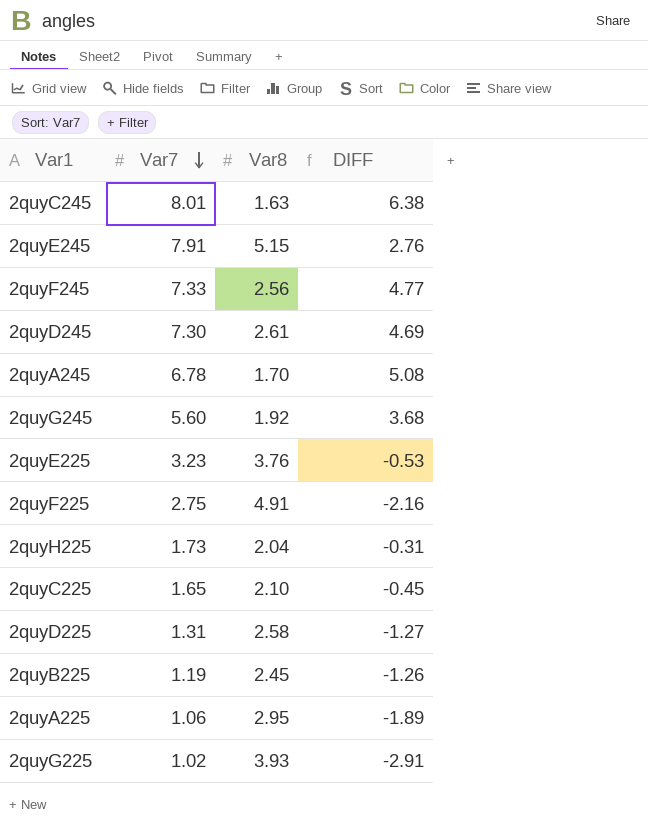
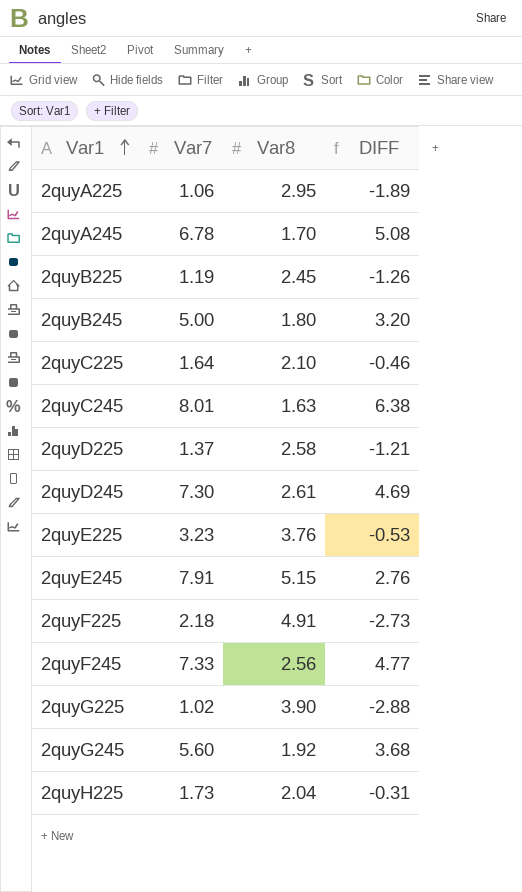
row order: Var7 descending -> Var1 ascending
row 2quyB245: none -> 5.00 | 1.80 | 3.20
2quyC225 | Var7: 1.65 -> 1.64
2quyC225 | DIFF: -0.45 -> -0.46
2quyD225 | Var7: 1.31 -> 1.37
2quyD225 | DIFF: -1.27 -> -1.21
2quyF225 | Var7: 2.75 -> 2.18
2quyF225 | DIFF: -2.16 -> -2.73
2quyG225 | Var8: 3.93 -> 3.90
2quyG225 | DIFF: -2.91 -> -2.88

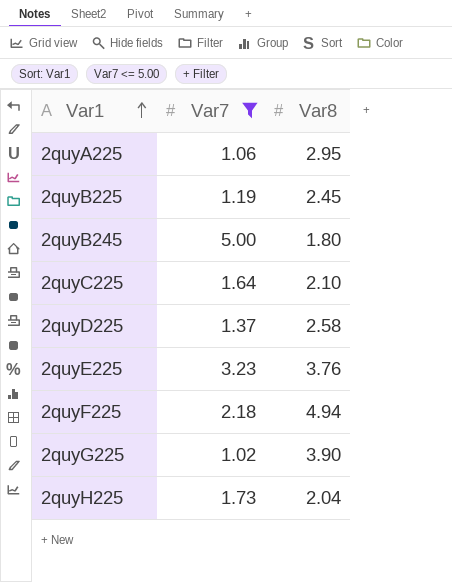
filter: none -> Var7 <= 5.00
column DIFF | formula: [Var7] - [Var8] -> none
2quyF225 | Var8: 4.91 -> 4.94

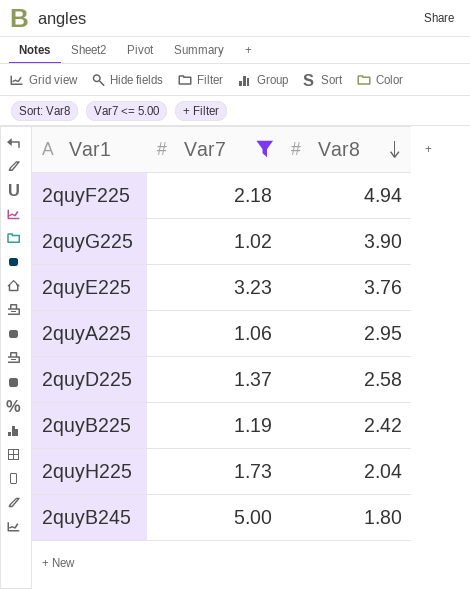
row order: Var1 ascending -> Var8 descending
row 2quyC225: 1.64 | 2.10 -> none
2quyB225 | Var8: 2.45 -> 2.42

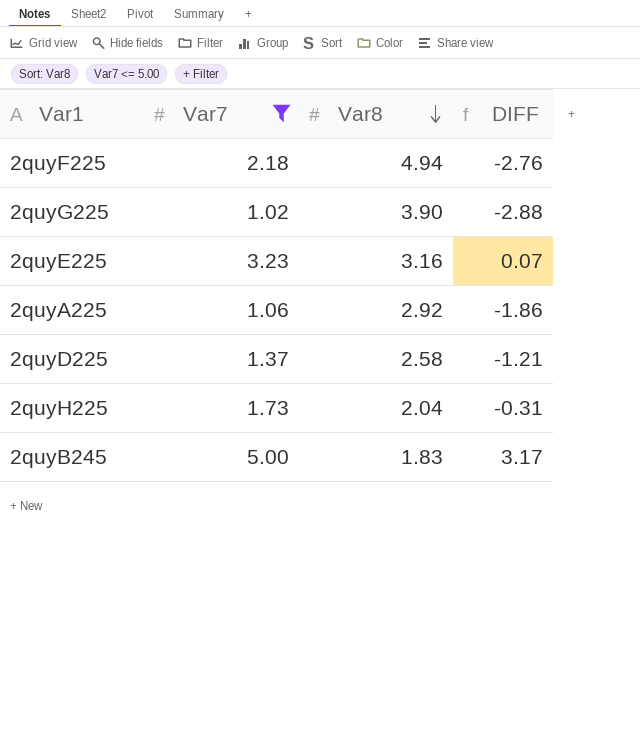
column DIFF | formula: none -> [Var7] - [Var8]
row 2quyB225: 1.19 | 2.42 -> none
2quyE225 | Var8: 3.76 -> 3.16
2quyA225 | Var8: 2.95 -> 2.92
2quyB245 | Var8: 1.80 -> 1.83

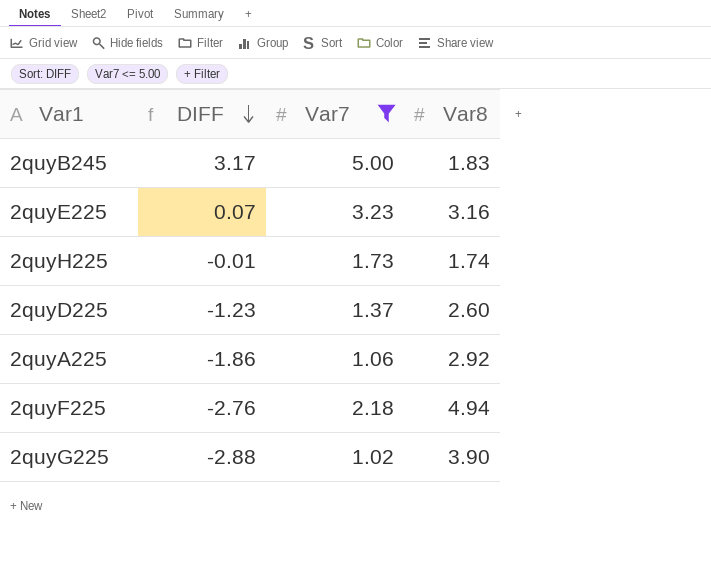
row order: Var8 descending -> DIFF descending
column DIFF | position: 4 -> 2
2quyH225 | DIFF: -0.31 -> -0.01
2quyH225 | Var8: 2.04 -> 1.74
2quyD225 | DIFF: -1.21 -> -1.23
2quyD225 | Var8: 2.58 -> 2.60

